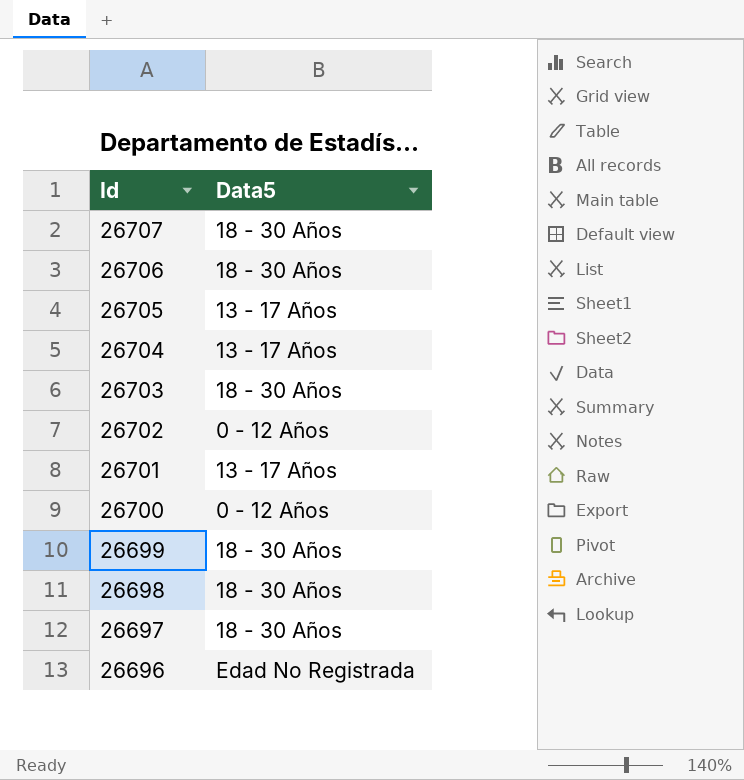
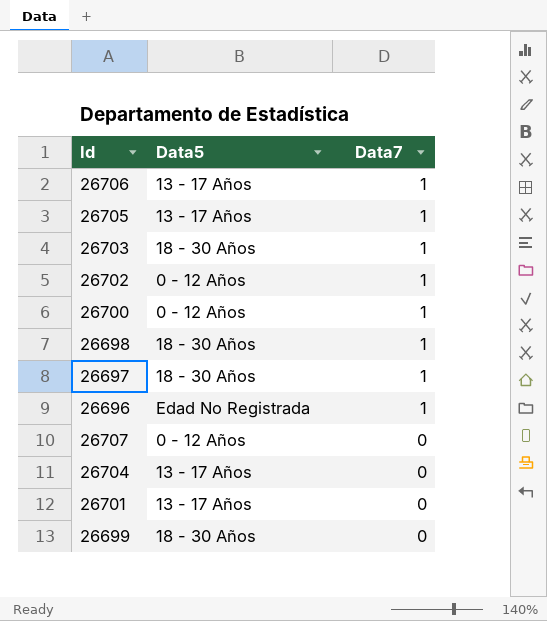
row order: Id descending -> Data7 descending
column Data7 | position: none -> 3
26706 | Data5: 18 - 30 Años -> 13 - 17 Años
26707 | Data5: 18 - 30 Años -> 0 - 12 Años

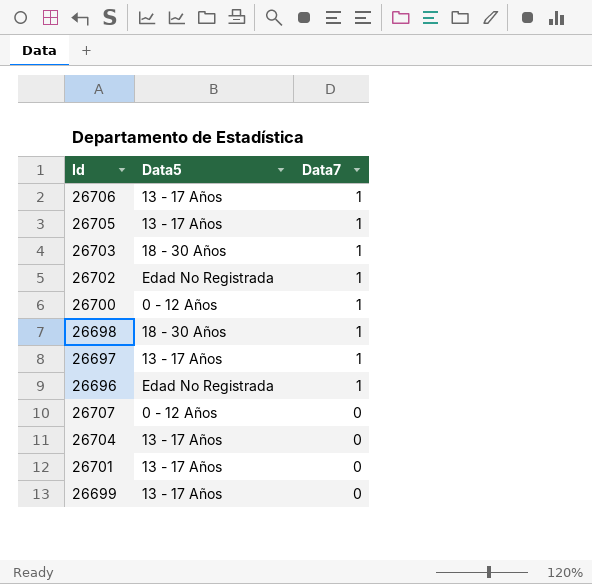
26702 | Data5: 0 - 12 Años -> Edad No Registrada
26697 | Data5: 18 - 30 Años -> 13 - 17 Años
26699 | Data5: 18 - 30 Años -> 13 - 17 Años

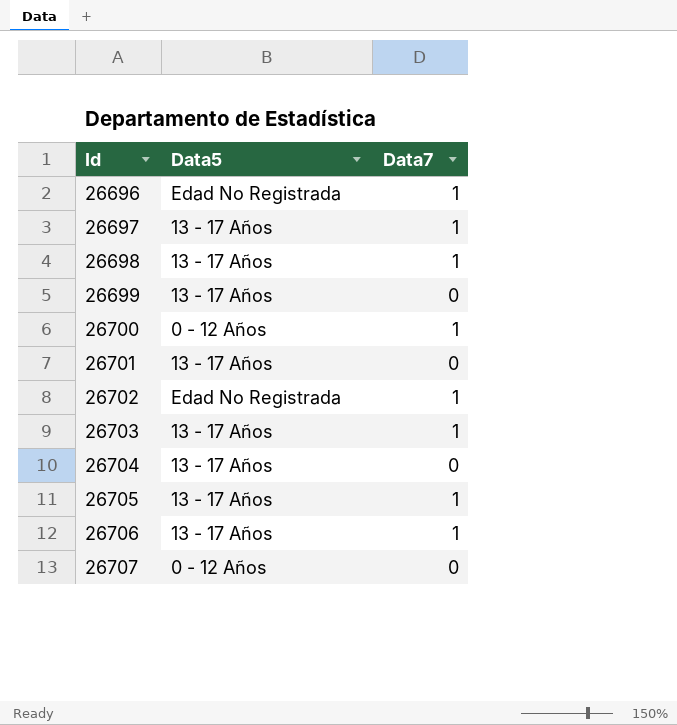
row order: Data7 descending -> Id ascending
26698 | Data5: 18 - 30 Años -> 13 - 17 Años
26703 | Data5: 18 - 30 Años -> 13 - 17 Años

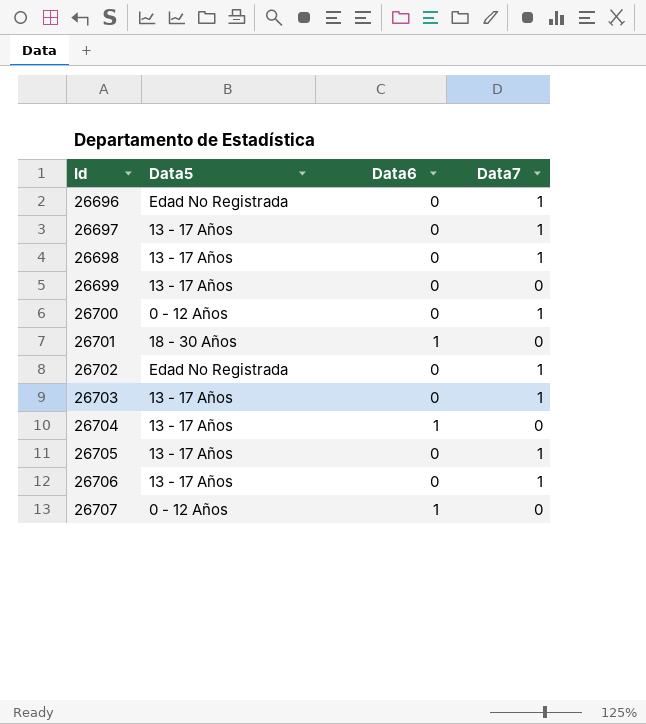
column Data6 | position: none -> 3
26701 | Data5: 13 - 17 Años -> 18 - 30 Años

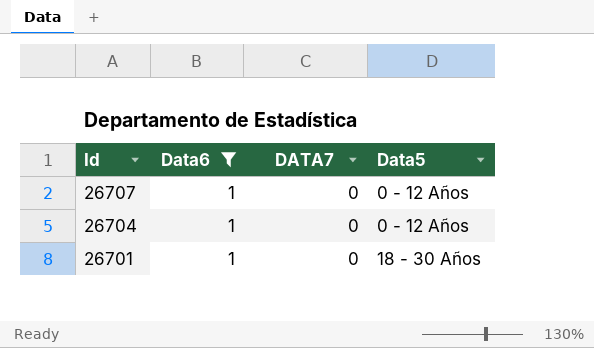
filter: none -> Data6 = 1
row order: Id ascending -> Id descending
column name: Data7 -> DATA7
column Data5 | position: 2 -> 4
26704 | Data5: 13 - 17 Años -> 0 - 12 Años

